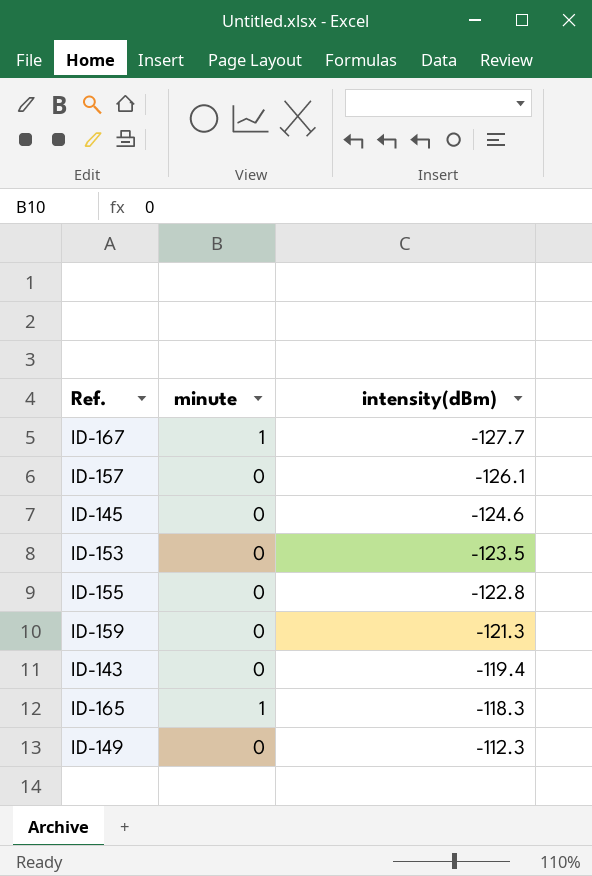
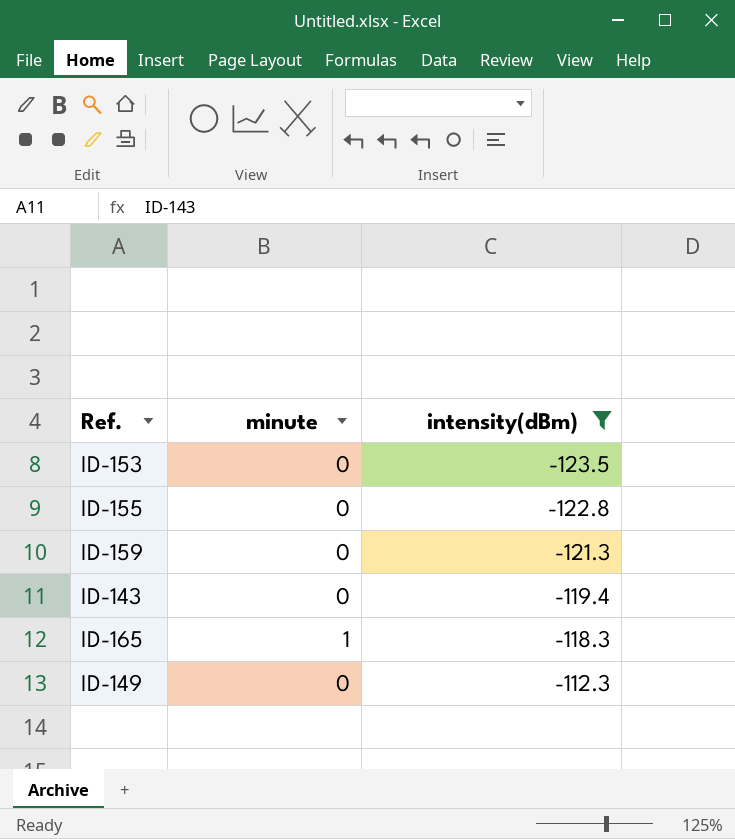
filter: none -> intensity(dBm) >= -123.5

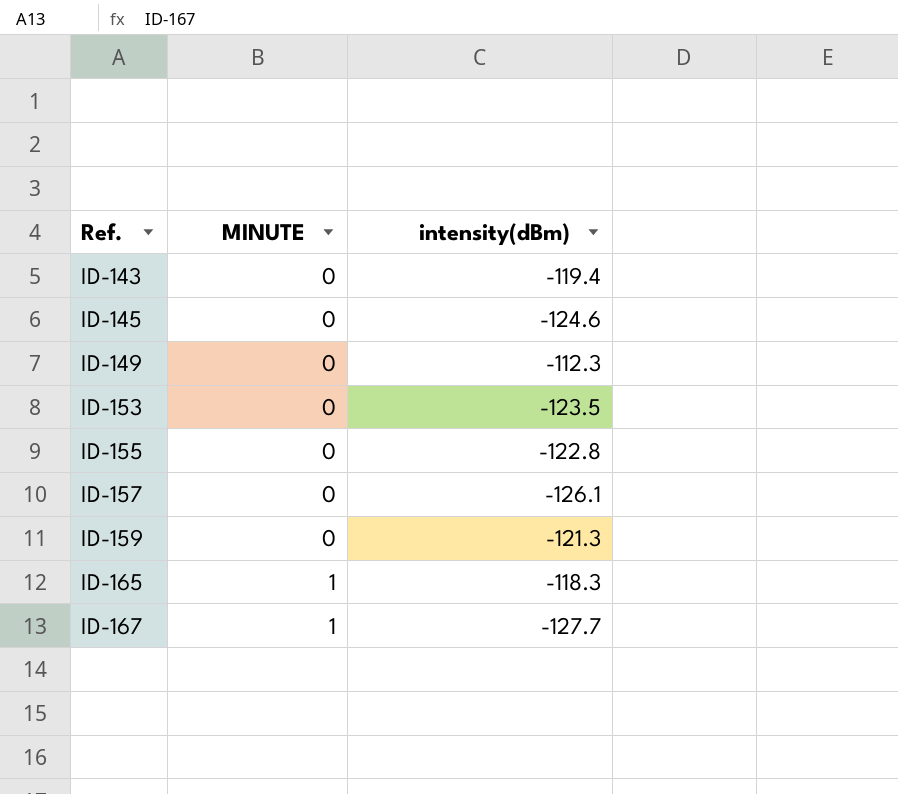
filter: intensity(dBm) >= -123.5 -> none
row order: intensity(dBm) ascending -> Ref. ascending
column name: minute -> MINUTE

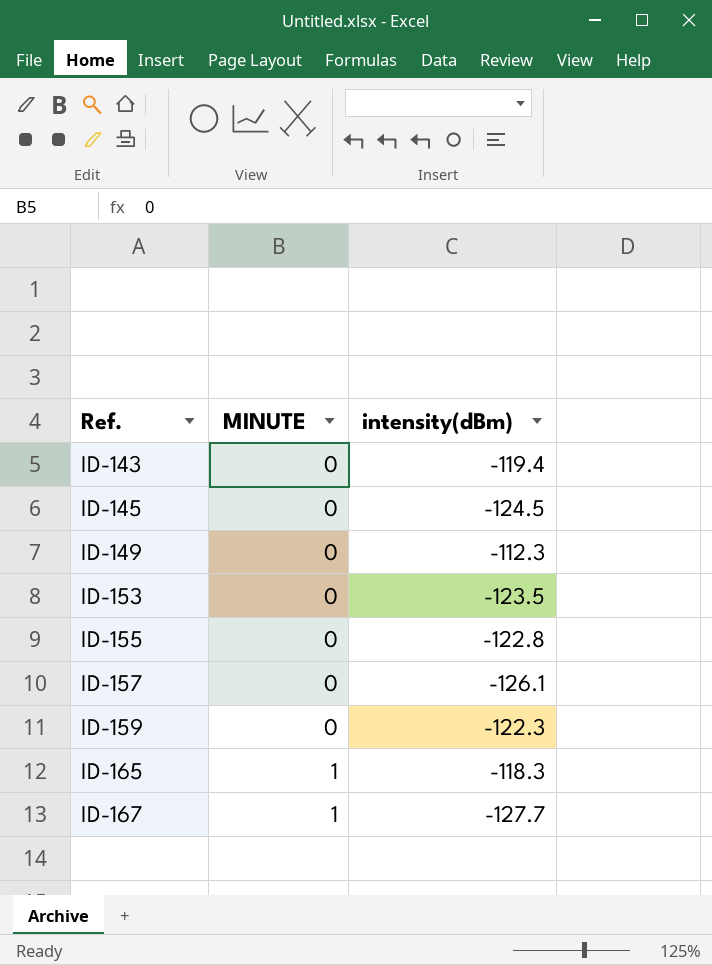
ID-145 | intensity(dBm): -124.6 -> -124.5
ID-159 | intensity(dBm): -121.3 -> -122.3

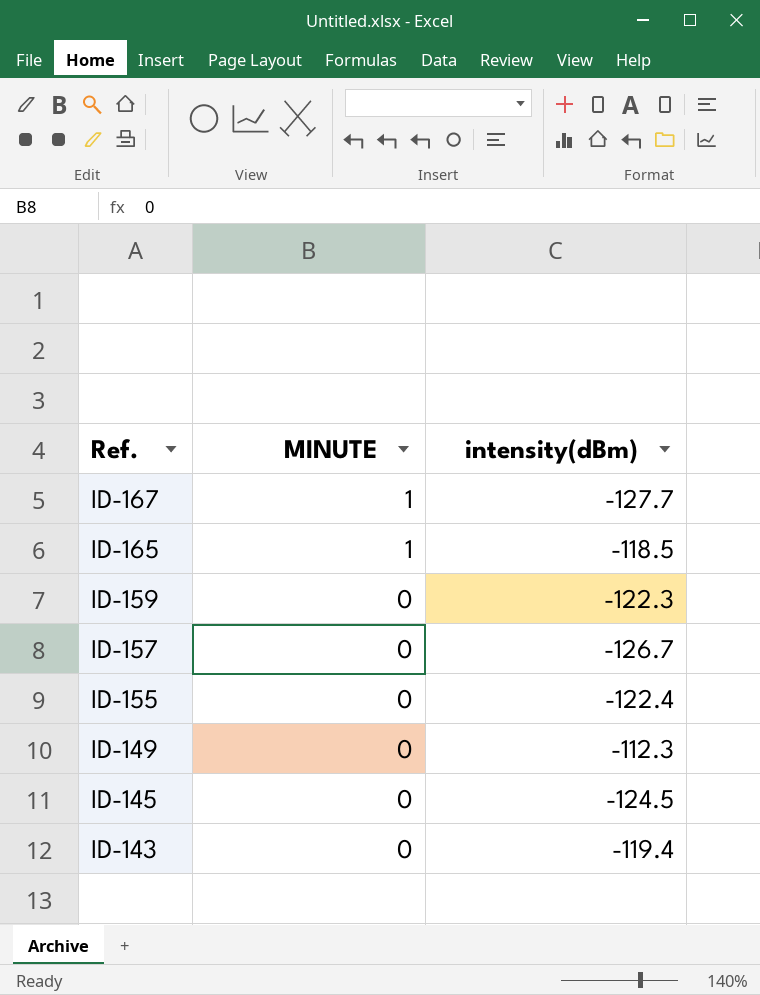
row order: Ref. ascending -> Ref. descending
row ID-153: 0 | -123.5 -> none
ID-165 | intensity(dBm): -118.3 -> -118.5
ID-157 | intensity(dBm): -126.1 -> -126.7
ID-155 | intensity(dBm): -122.8 -> -122.4

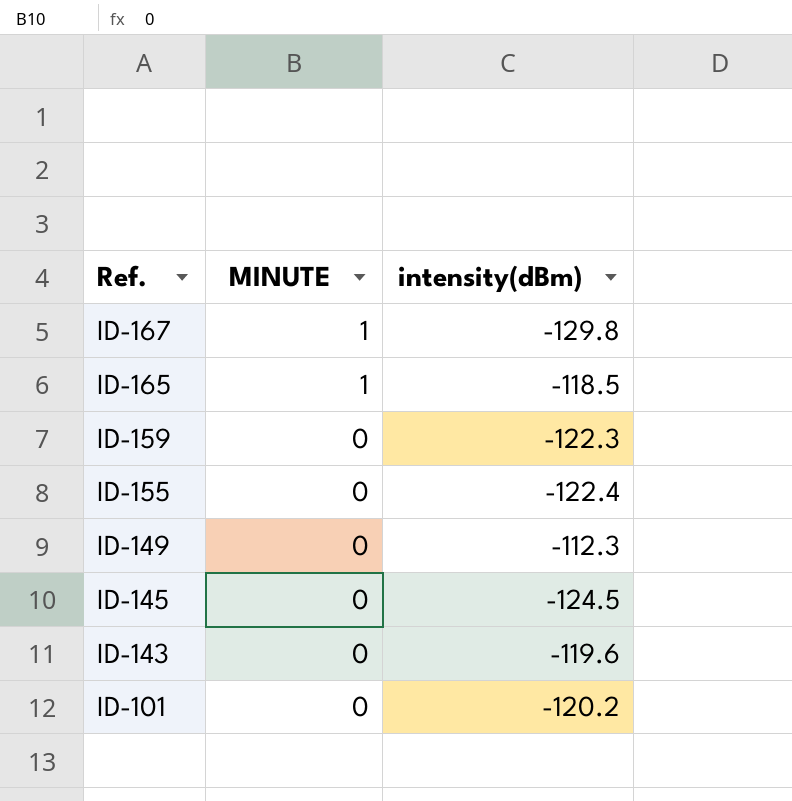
row ID-157: 0 | -126.7 -> none
ID-167 | intensity(dBm): -127.7 -> -129.8
ID-143 | intensity(dBm): -119.4 -> -119.6
row ID-101: none -> 0 | -120.2

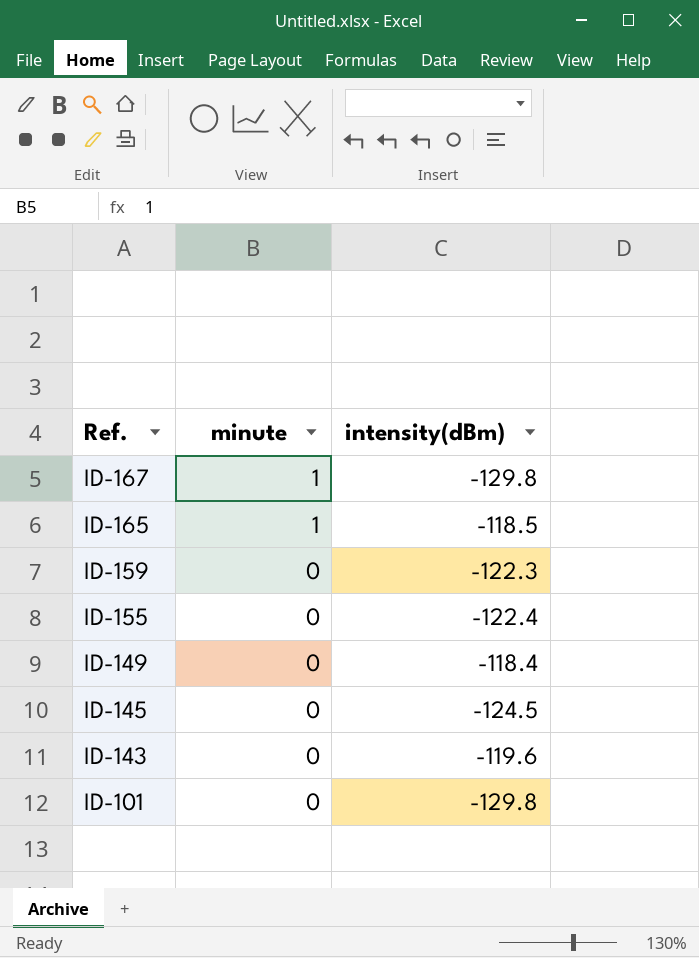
column name: MINUTE -> minute
ID-149 | intensity(dBm): -112.3 -> -118.4
ID-101 | intensity(dBm): -120.2 -> -129.8

